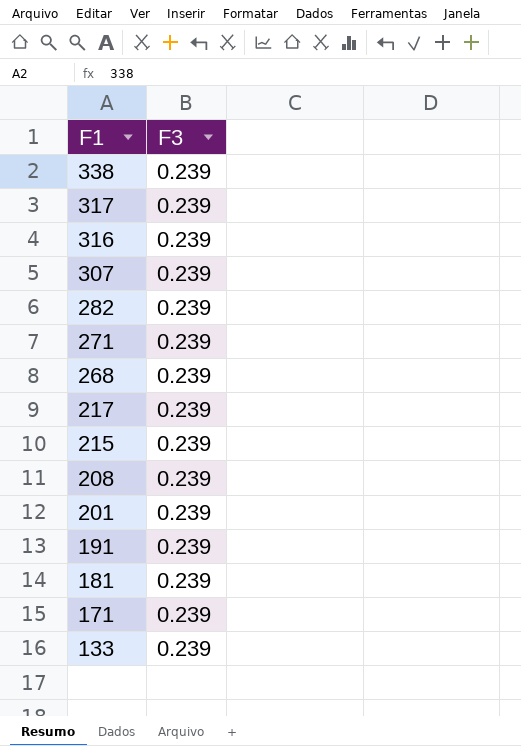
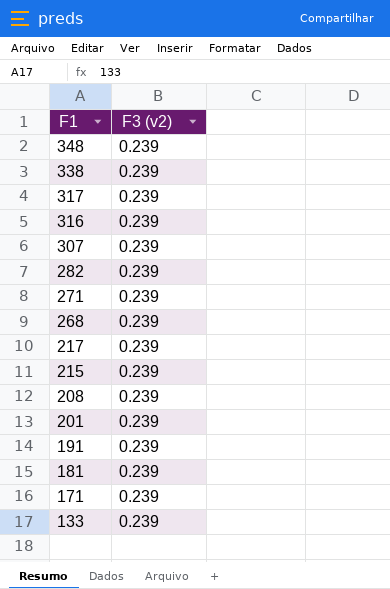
column name: F3 -> F3 (v2)
row 348: none -> 0.239

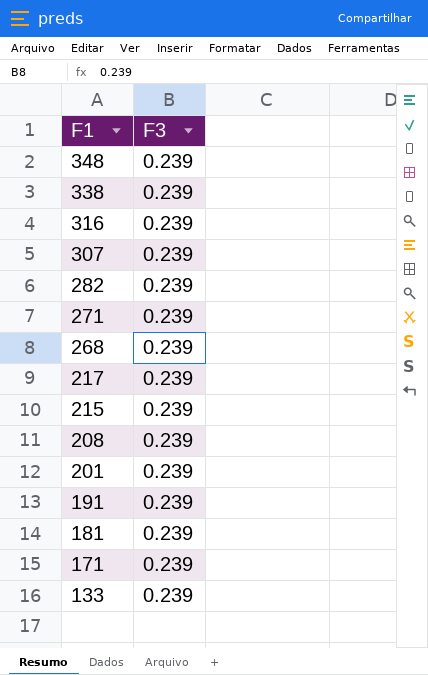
column name: F3 (v2) -> F3
row 317: 0.239 -> none

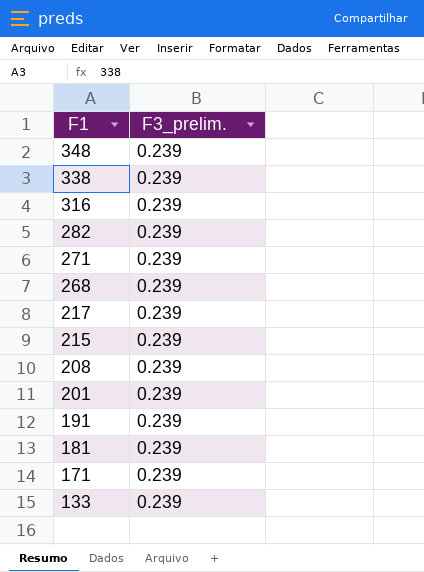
column name: F3 -> F3_prelim.
row 307: 0.239 -> none

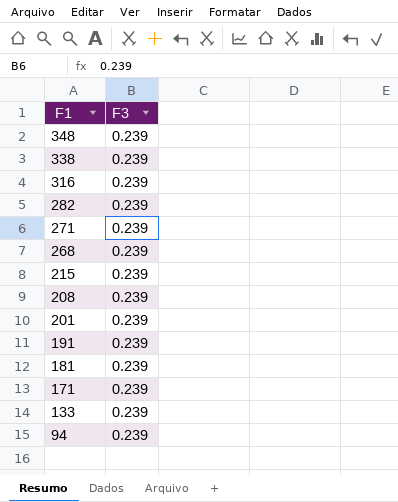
column name: F3_prelim. -> F3
row 217: 0.239 -> none
row 94: none -> 0.239

